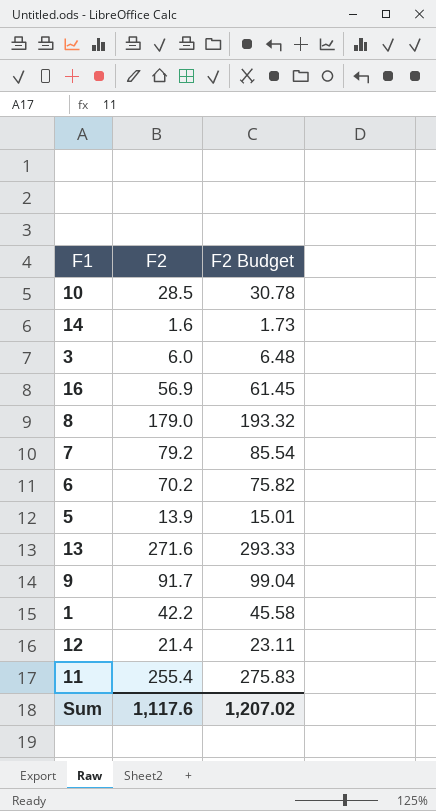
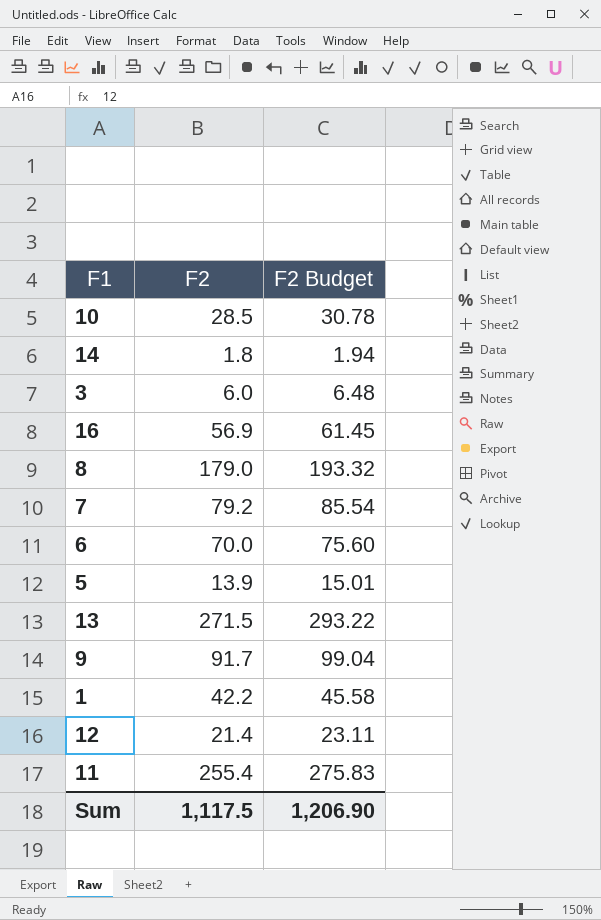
14 | F2: 1.6 -> 1.8
14 | F2 Budget: 1.73 -> 1.94
6 | F2: 70.2 -> 70.0
6 | F2 Budget: 75.82 -> 75.60
13 | F2: 271.6 -> 271.5
13 | F2 Budget: 293.33 -> 293.22
Sum | F2: 1,117.6 -> 1,117.5
Sum | F2 Budget: 1,207.02 -> 1,206.90

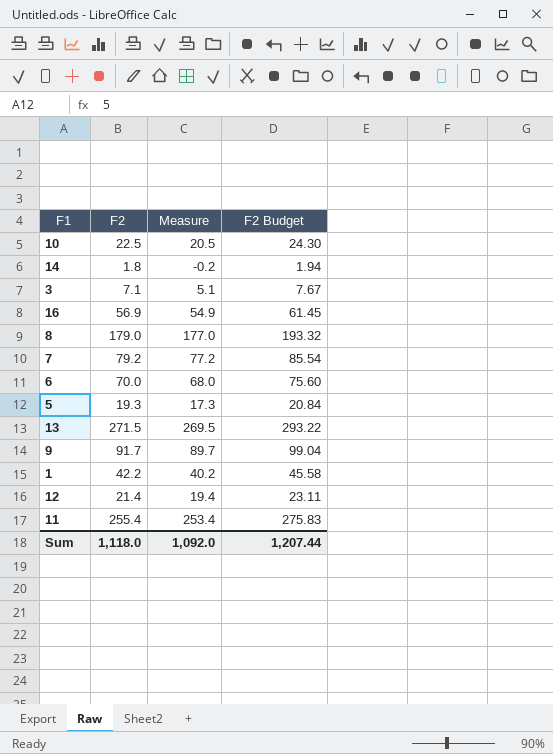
column Measure | formula: none -> [F2] - 2
10 | F2: 28.5 -> 22.5
10 | F2 Budget: 30.78 -> 24.30
3 | F2: 6.0 -> 7.1
3 | F2 Budget: 6.48 -> 7.67
5 | F2: 13.9 -> 19.3
5 | F2 Budget: 15.01 -> 20.84
Sum | F2: 1,117.5 -> 1,118.0
Sum | F2 Budget: 1,206.90 -> 1,207.44

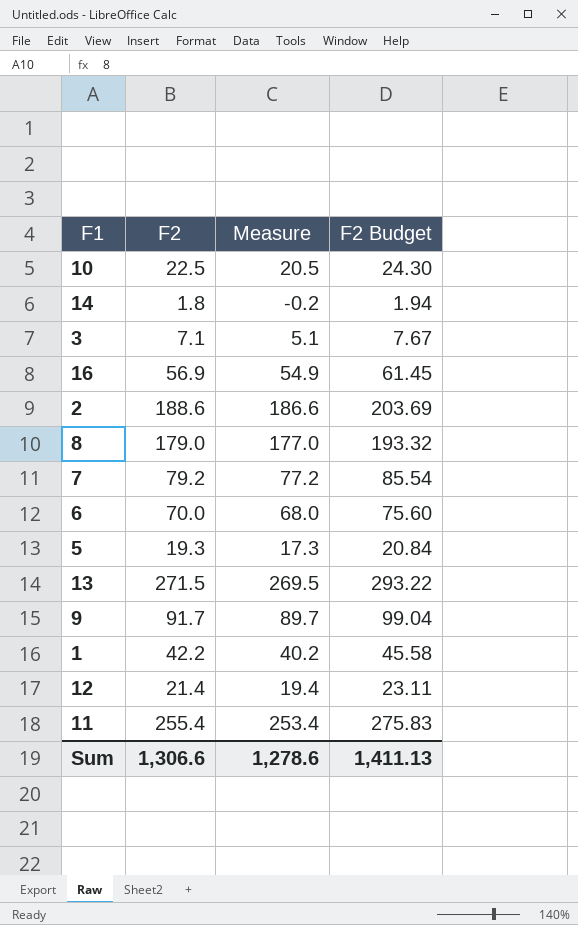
row 2: none -> 188.6 | 186.6 | 203.69
Sum | F2: 1,118.0 -> 1,306.6
Sum | Measure: 1,092.0 -> 1,278.6
Sum | F2 Budget: 1,207.44 -> 1,411.13

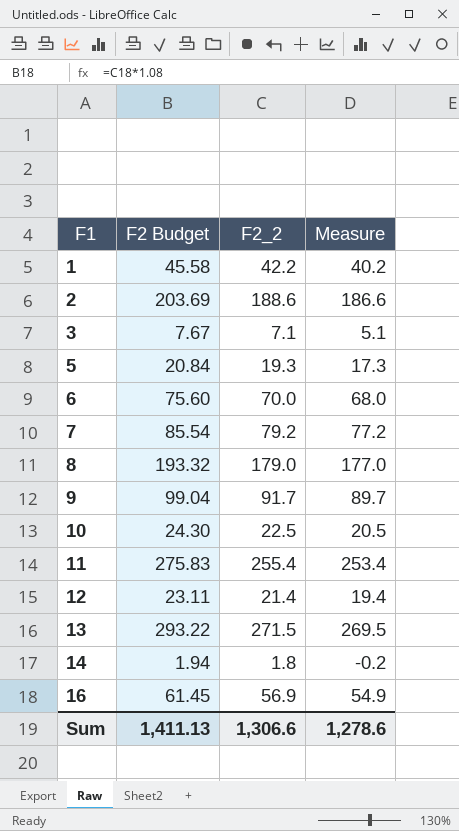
row order: none -> F1 ascending
column F2 Budget | position: 4 -> 2
column name: F2 -> F2_2

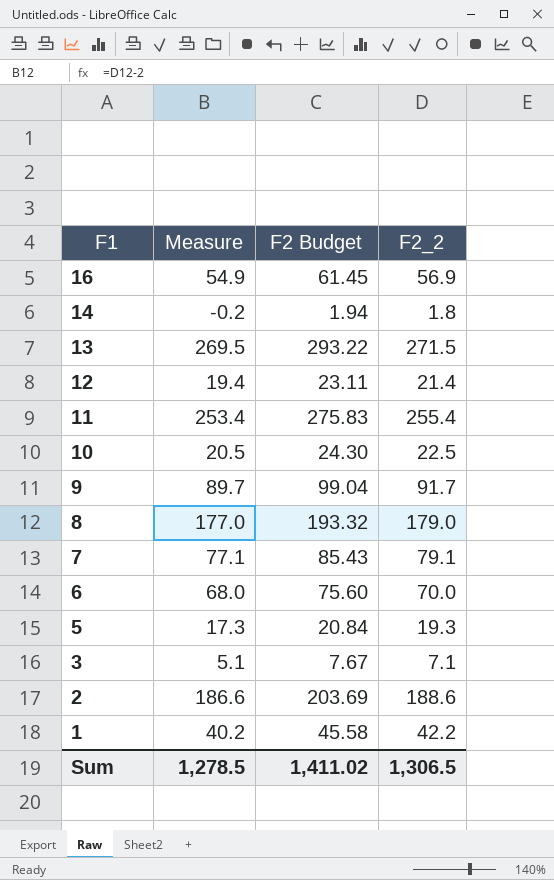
row order: F1 ascending -> F1 descending
column Measure | position: 4 -> 2
7 | Measure: 77.2 -> 77.1
7 | F2 Budget: 85.54 -> 85.43
7 | F2_2: 79.2 -> 79.1
Sum | Measure: 1,278.6 -> 1,278.5
Sum | F2 Budget: 1,411.13 -> 1,411.02
Sum | F2_2: 1,306.6 -> 1,306.5

